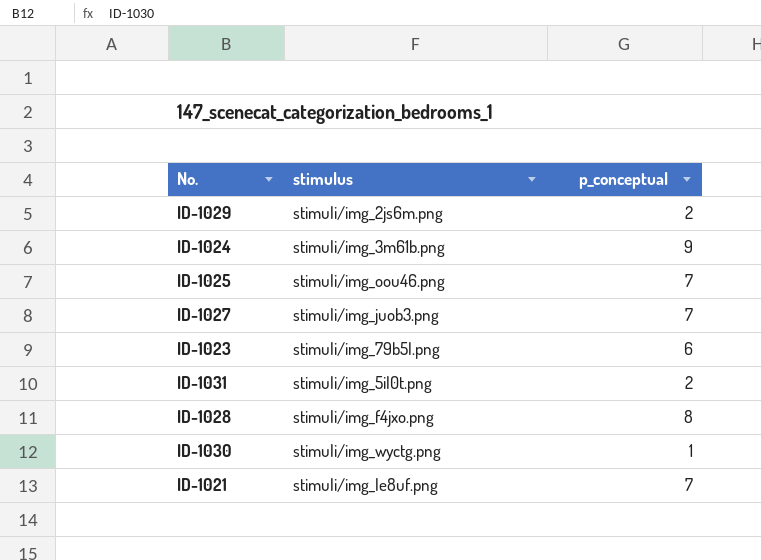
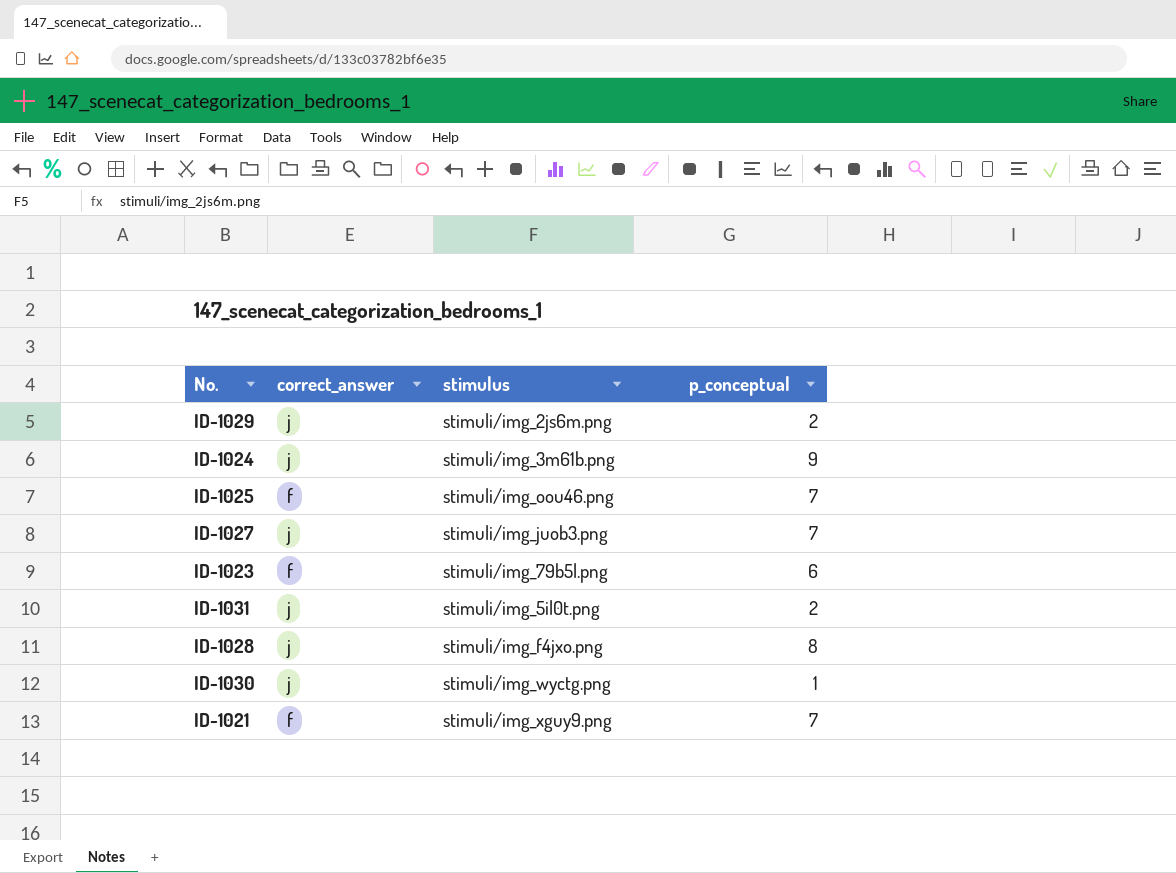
column correct_answer | position: none -> 2
ID-1021 | stimulus: stimuli/img_le8uf.png -> stimuli/img_xguy9.png

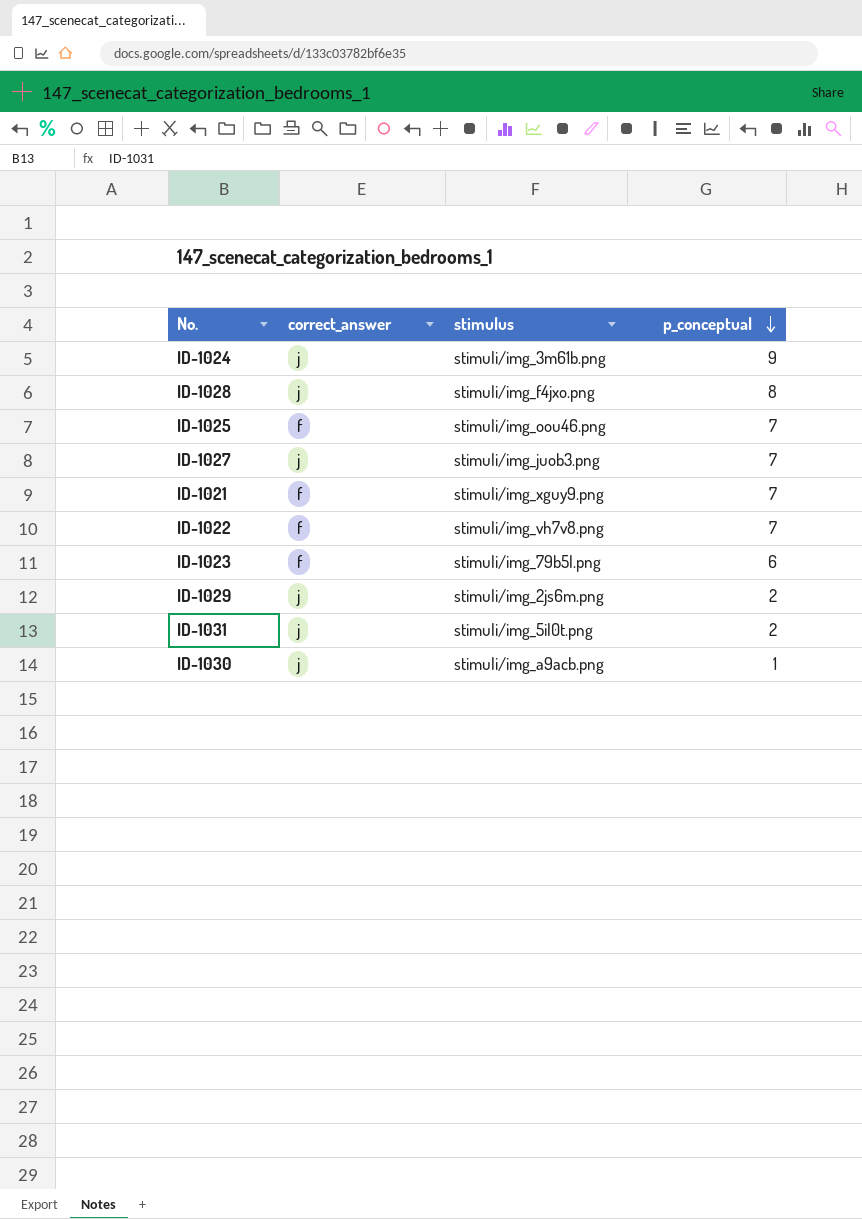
row order: none -> p_conceptual descending
row ID-1022: none -> f | stimuli/img_vh7v8.png | 7
ID-1030 | stimulus: stimuli/img_wyctg.png -> stimuli/img_a9acb.png

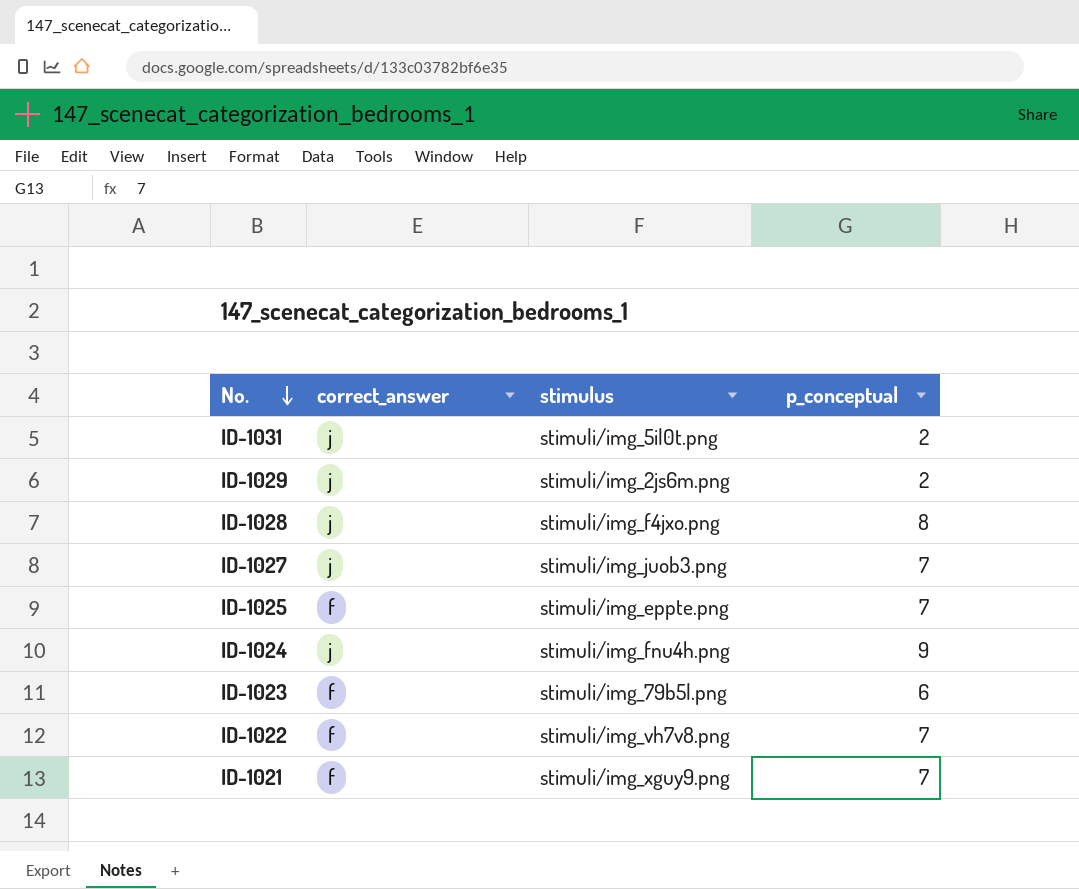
row order: p_conceptual descending -> No. descending
row ID-1030: j | stimuli/img_a9acb.png | 1 -> none
ID-1025 | stimulus: stimuli/img_oou46.png -> stimuli/img_eppte.png
ID-1024 | stimulus: stimuli/img_3m61b.png -> stimuli/img_fnu4h.png

